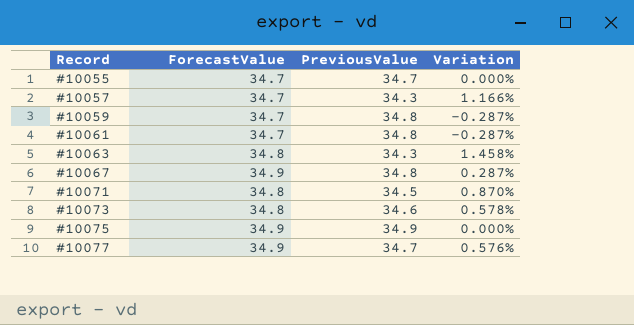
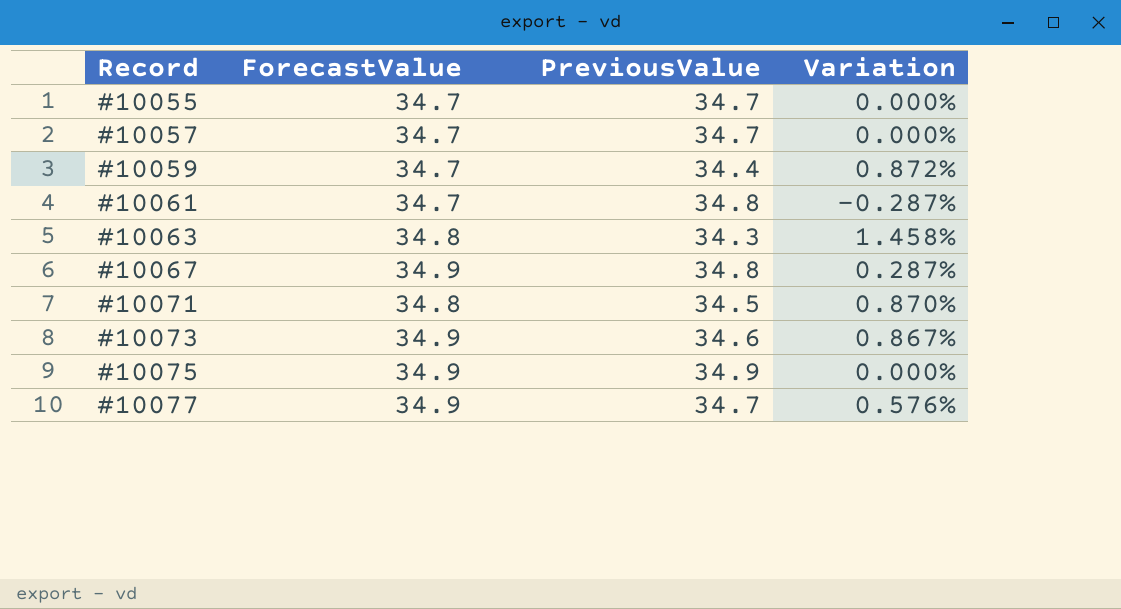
#10057 | PreviousValue: 34.3 -> 34.7
#10057 | Variation: 1.166% -> 0.000%
#10059 | PreviousValue: 34.8 -> 34.4
#10059 | Variation: -0.287% -> 0.872%
#10073 | ForecastValue: 34.8 -> 34.9
#10073 | Variation: 0.578% -> 0.867%

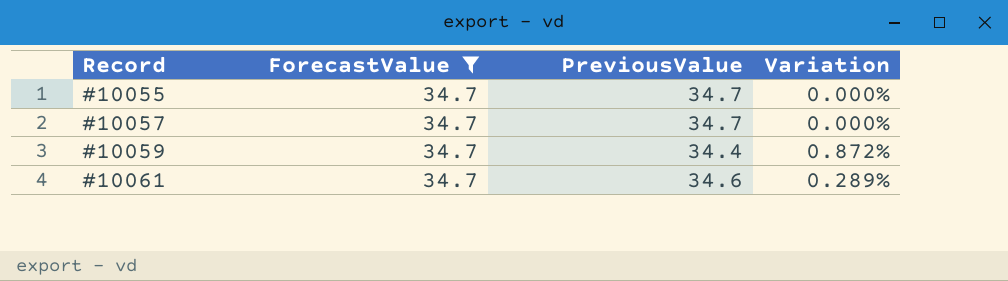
filter: none -> ForecastValue = 34.7
#10061 | PreviousValue: 34.8 -> 34.6
#10061 | Variation: -0.287% -> 0.289%

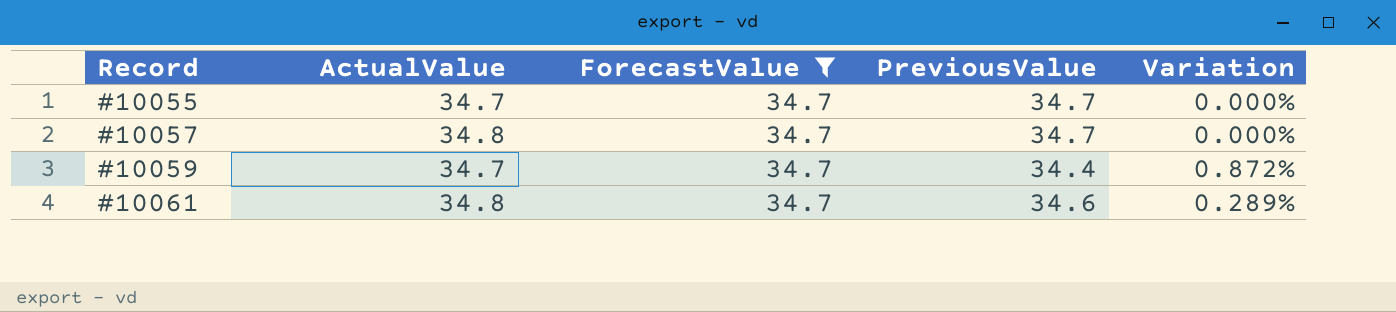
column ActualValue | position: none -> 2

